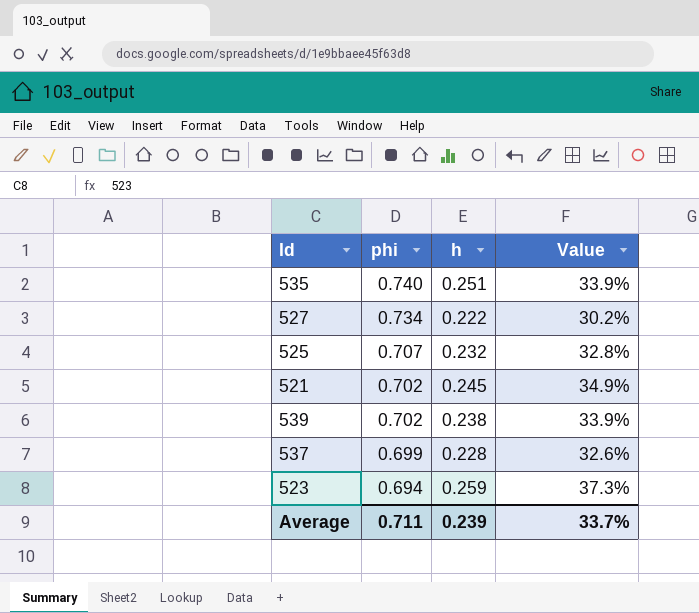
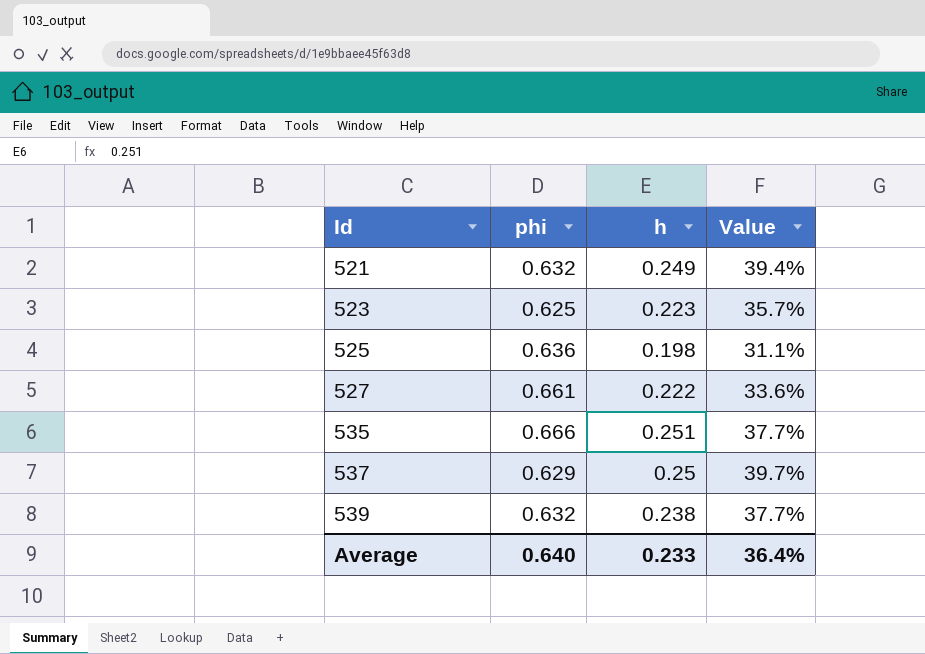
row order: phi descending -> Id ascending
521 | phi: 0.702 -> 0.632
521 | h: 0.245 -> 0.249
521 | Value: 34.9% -> 39.4%
523 | phi: 0.694 -> 0.625
523 | h: 0.259 -> 0.223
523 | Value: 37.3% -> 35.7%
525 | phi: 0.707 -> 0.636
525 | h: 0.232 -> 0.198
525 | Value: 32.8% -> 31.1%
527 | phi: 0.734 -> 0.661
527 | Value: 30.2% -> 33.6%
535 | phi: 0.740 -> 0.666
535 | Value: 33.9% -> 37.7%
537 | phi: 0.699 -> 0.629
537 | h: 0.228 -> 0.25
537 | Value: 32.6% -> 39.7%
539 | phi: 0.702 -> 0.632
539 | Value: 33.9% -> 37.7%
Average | phi: 0.711 -> 0.640
Average | h: 0.239 -> 0.233
Average | Value: 33.7% -> 36.4%

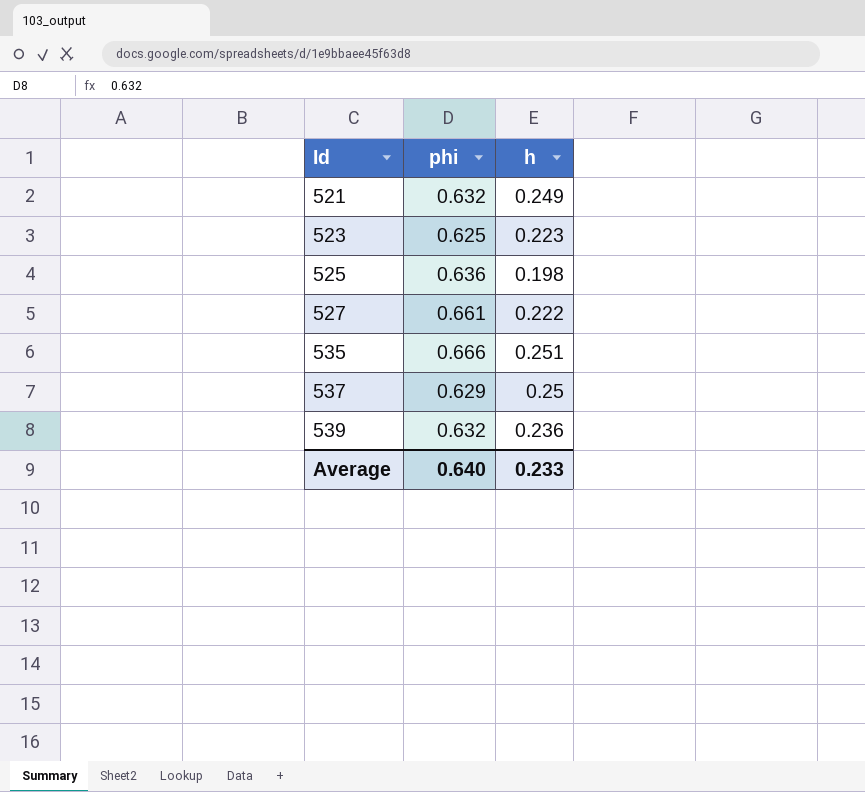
column Value | formula: [h] / [phi] -> none
539 | h: 0.238 -> 0.236

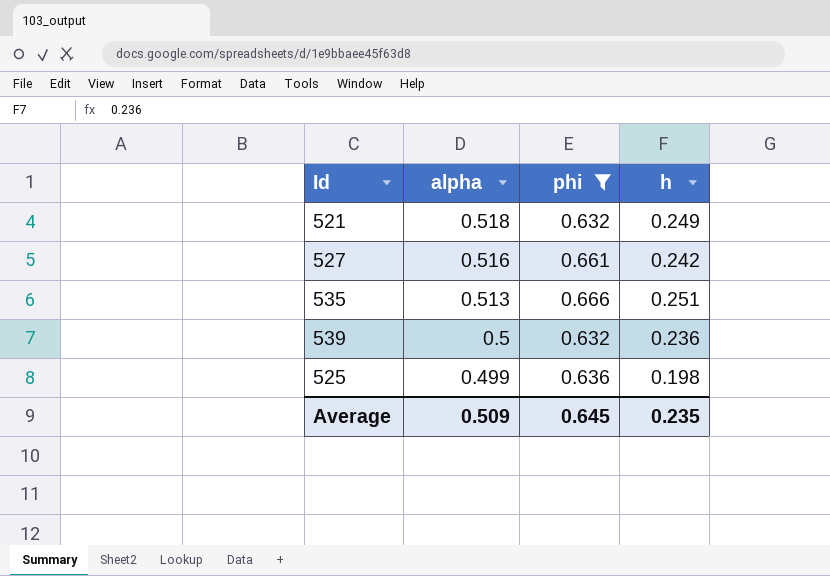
filter: none -> phi >= 0.632
row order: Id ascending -> alpha descending
column alpha | position: none -> 2
527 | h: 0.222 -> 0.242
Average | phi: 0.640 -> 0.645
Average | h: 0.233 -> 0.235

